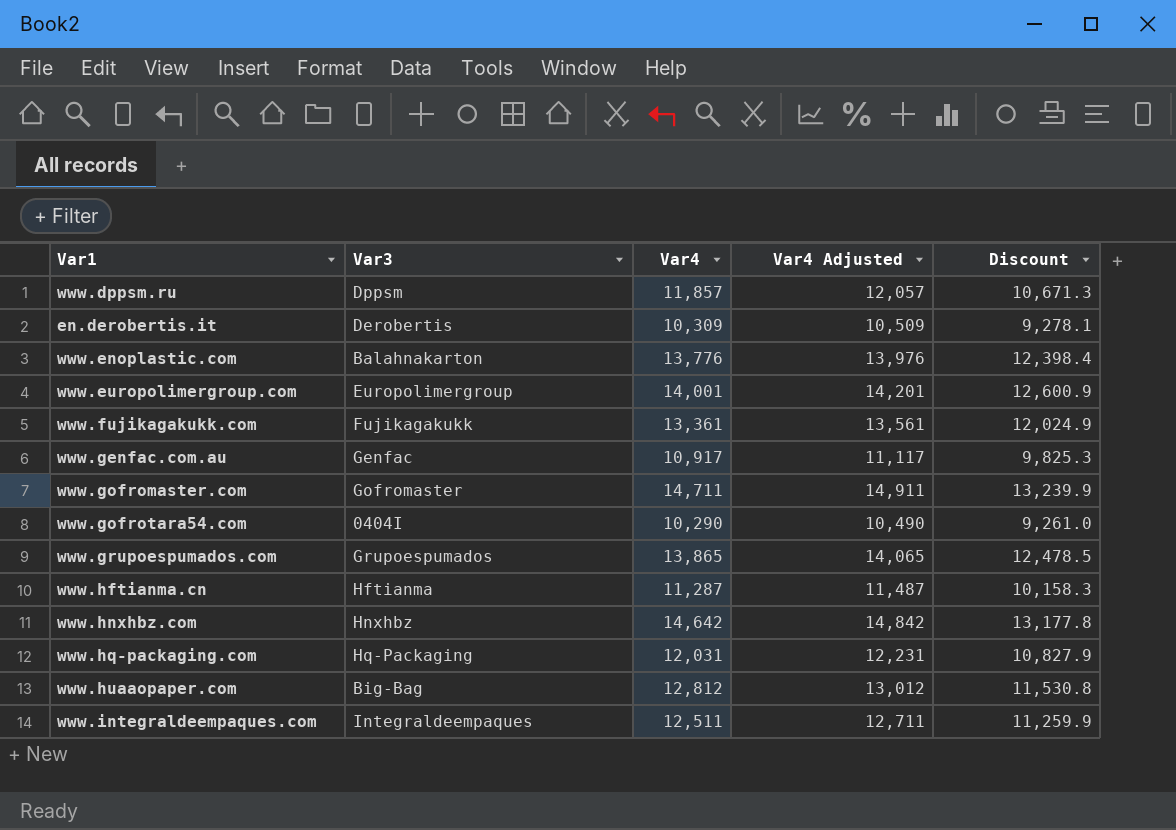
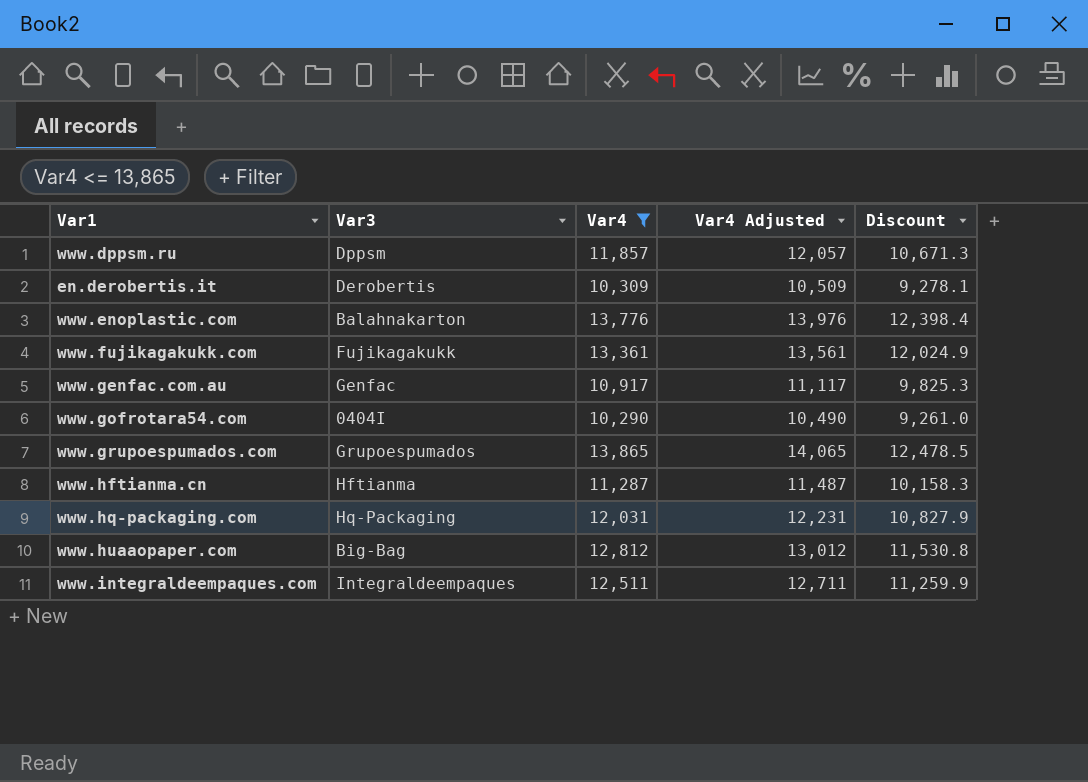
filter: none -> Var4 <= 13,865

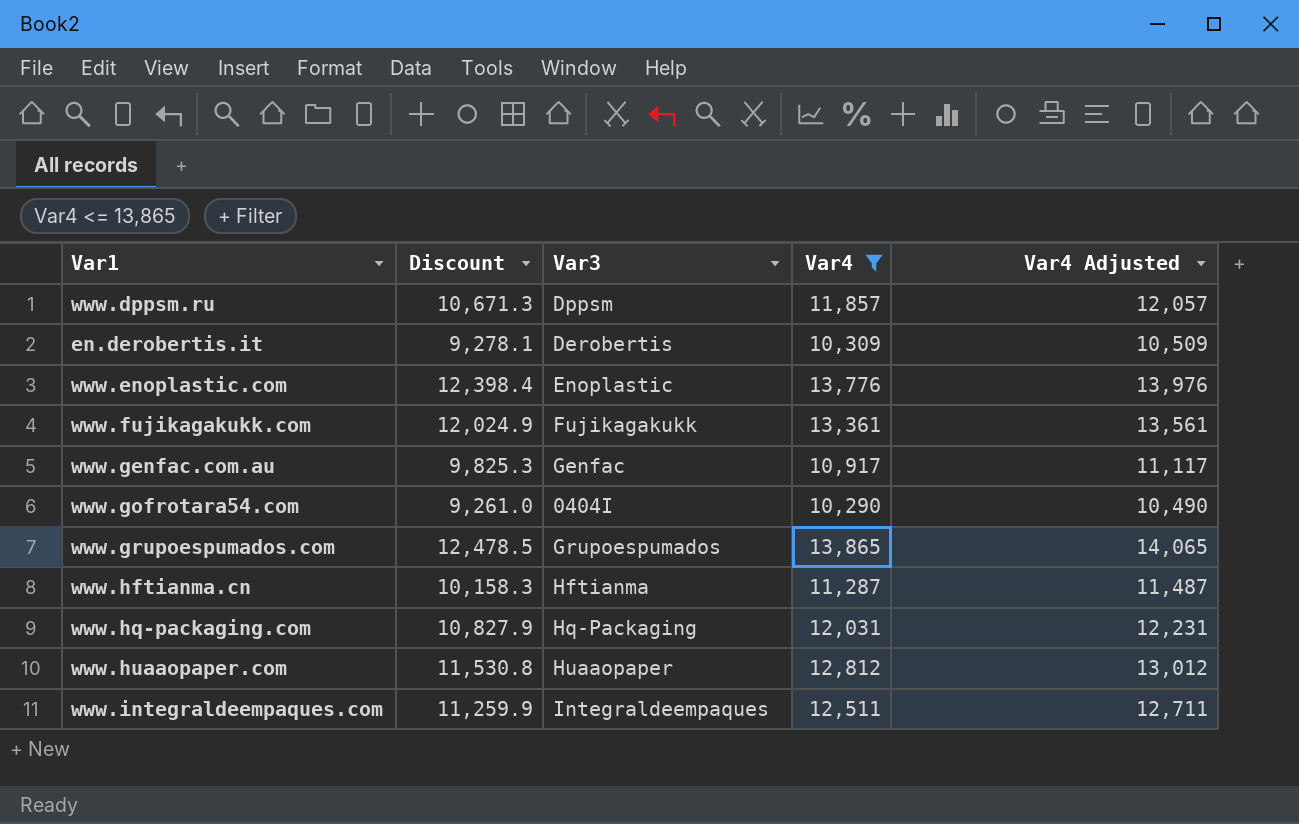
column Discount | position: 5 -> 2
www.enoplastic.com | Var3: Balahnakarton -> Enoplastic
www.huaaopaper.com | Var3: Big-Bag -> Huaaopaper

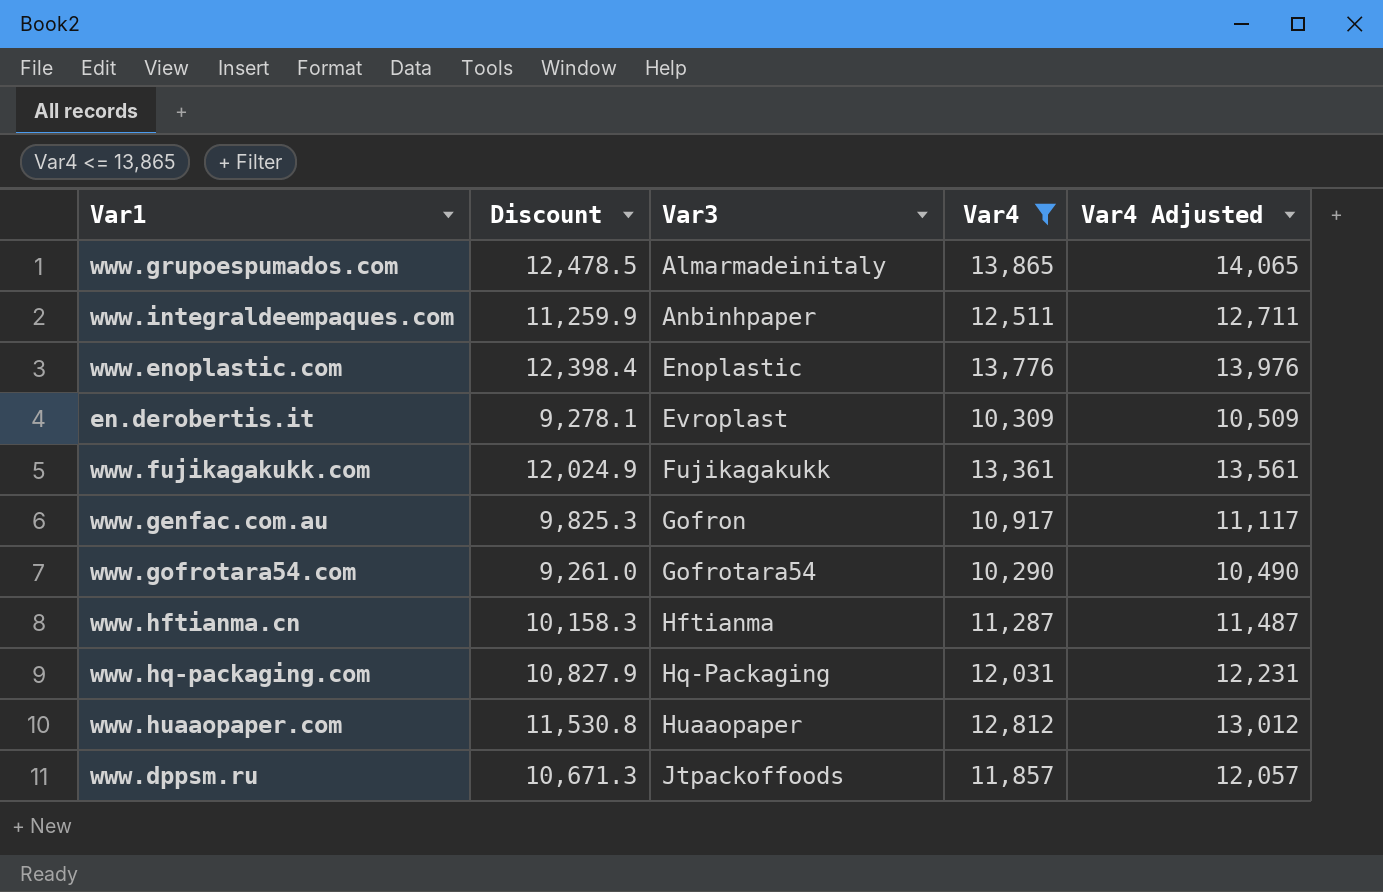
row order: none -> Var3 ascending
www.grupoespumados.com | Var3: Grupoespumados -> Almarmadeinitaly
www.integraldeempaques.com | Var3: Integraldeempaques -> Anbinhpaper
en.derobertis.it | Var3: Derobertis -> Evroplast
www.genfac.com.au | Var3: Genfac -> Gofron
www.gofrotara54.com | Var3: 0404I -> Gofrotara54
www.dppsm.ru | Var3: Dppsm -> Jtpackoffoods

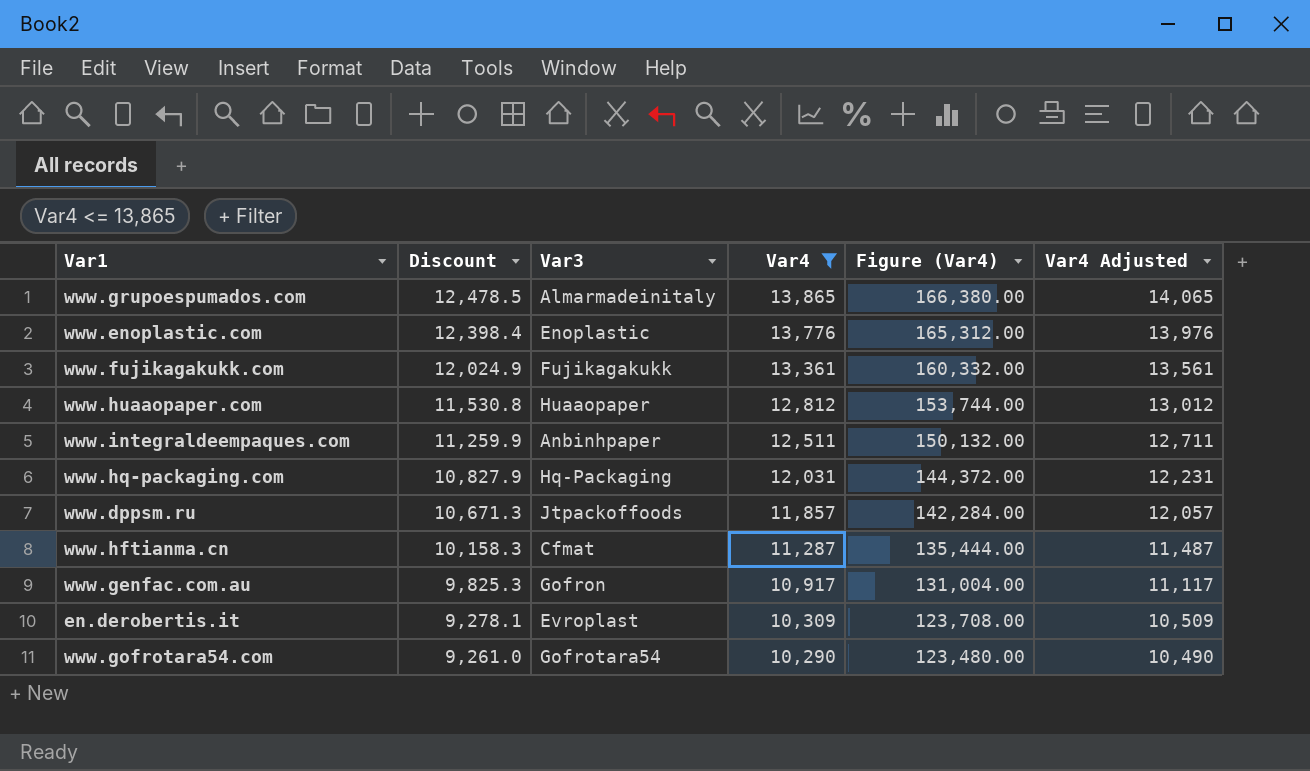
row order: Var3 ascending -> Discount descending
column Figure (Var4) | formula: none -> [Var4] * 12
www.hftianma.cn | Var3: Hftianma -> Cfmat

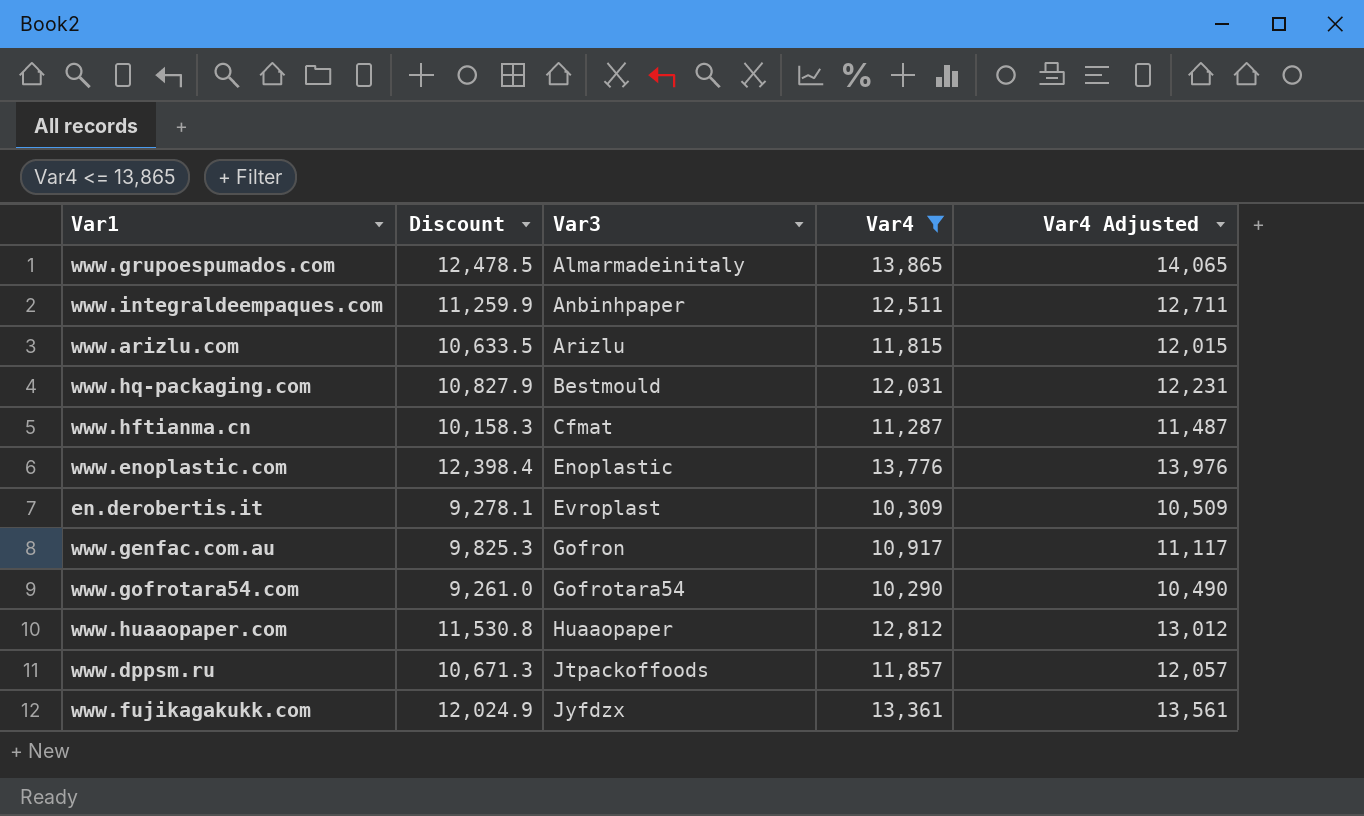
row order: Discount descending -> Var3 ascending
column Figure (Var4) | formula: [Var4] * 12 -> none
row www.arizlu.com: none -> 10,633.5 | Arizlu | 11,815 | 12,015
www.hq-packaging.com | Var3: Hq-Packaging -> Bestmould
www.fujikagakukk.com | Var3: Fujikagakukk -> Jyfdzx

